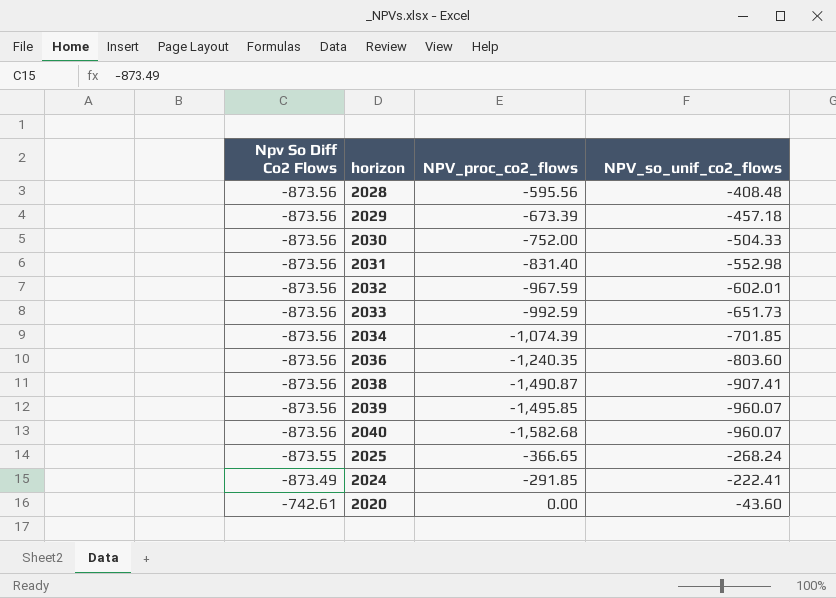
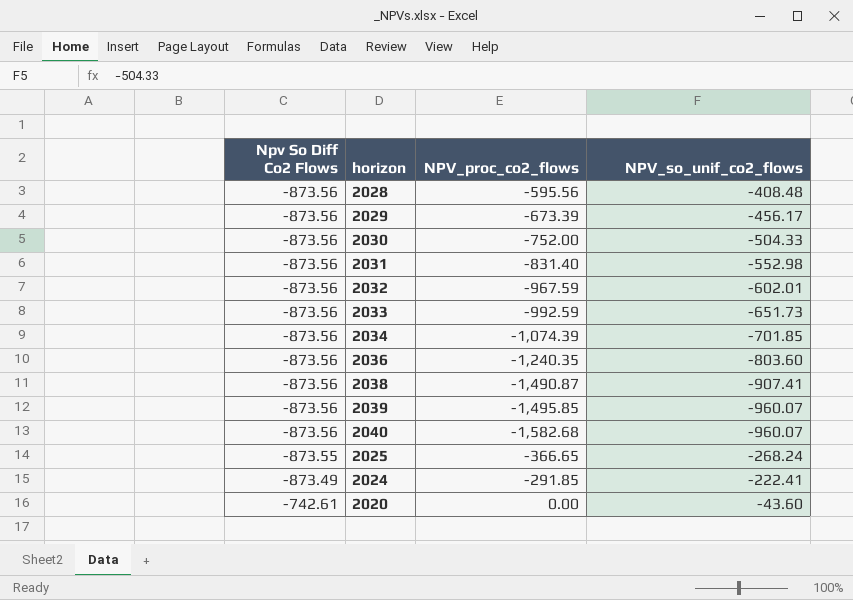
2029 | NPV_so_unif_co2_flows: -457.18 -> -456.17

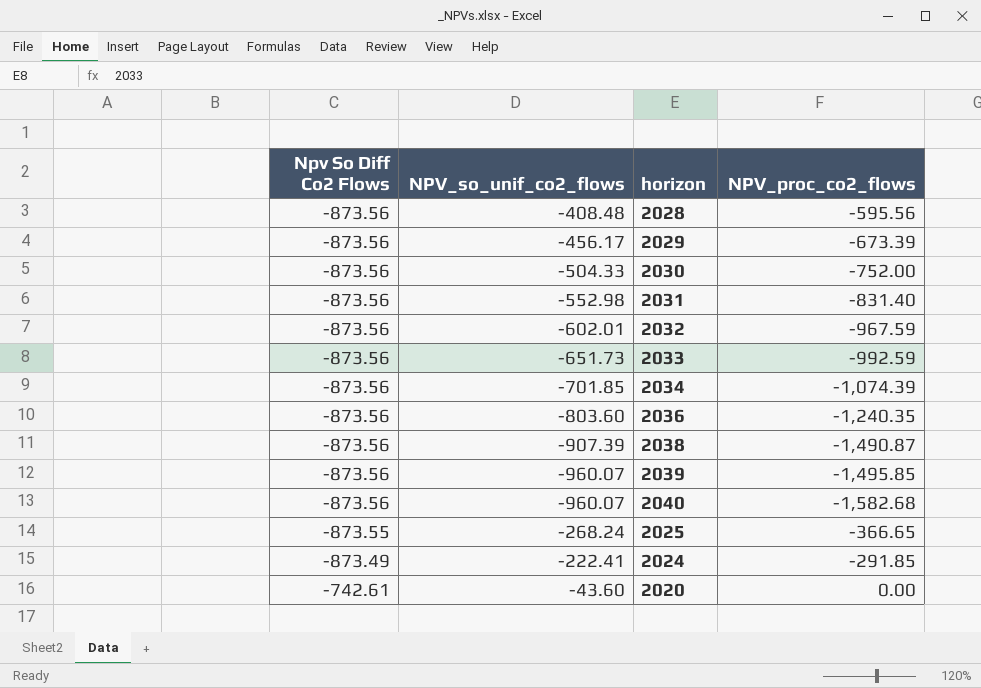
column NPV_so_unif_co2_flows | position: 4 -> 2
2038 | NPV_so_unif_co2_flows: -907.41 -> -907.39

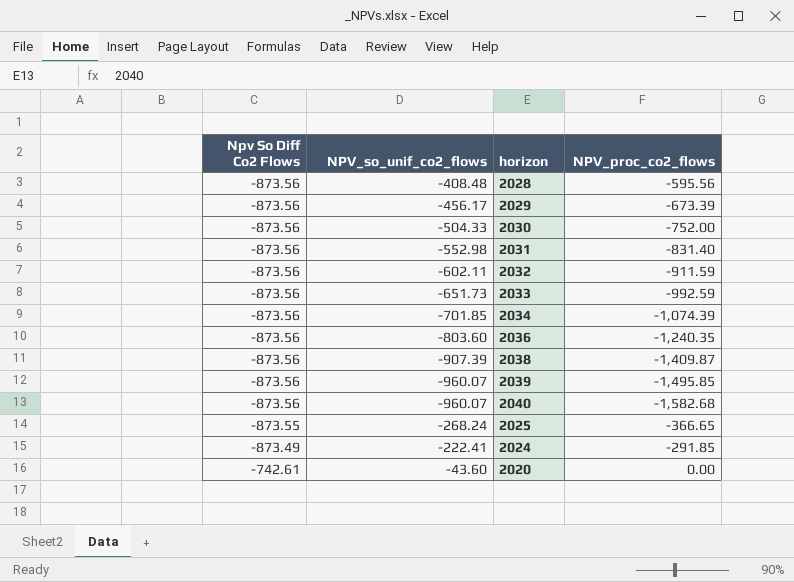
2032 | NPV_so_unif_co2_flows: -602.01 -> -602.11
2032 | NPV_proc_co2_flows: -967.59 -> -911.59
2038 | NPV_proc_co2_flows: -1,490.87 -> -1,409.87

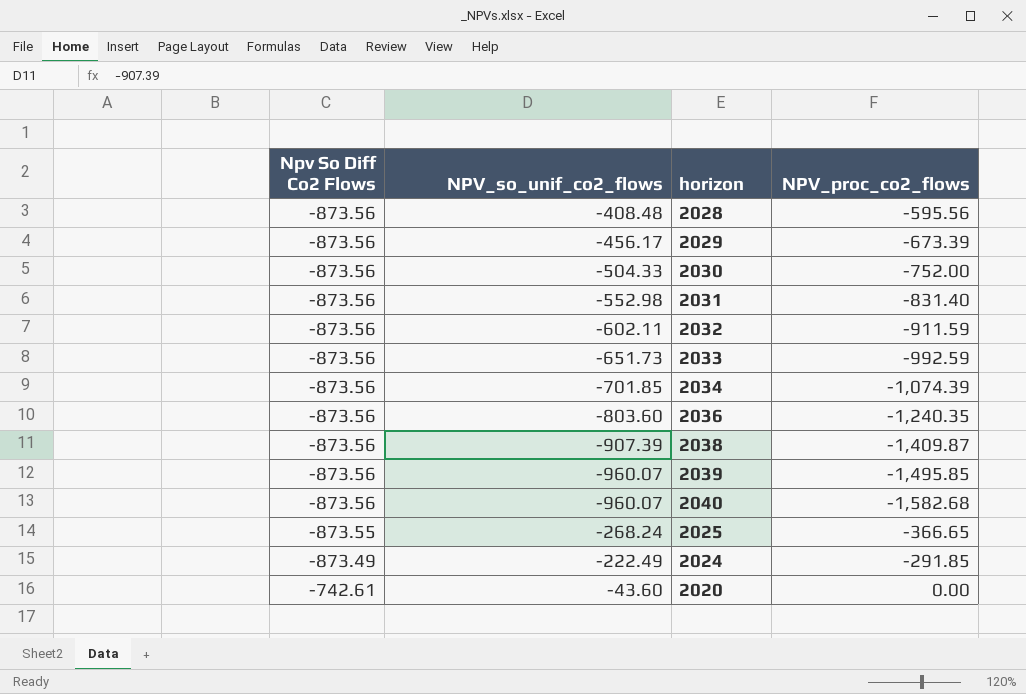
2024 | NPV_so_unif_co2_flows: -222.41 -> -222.49

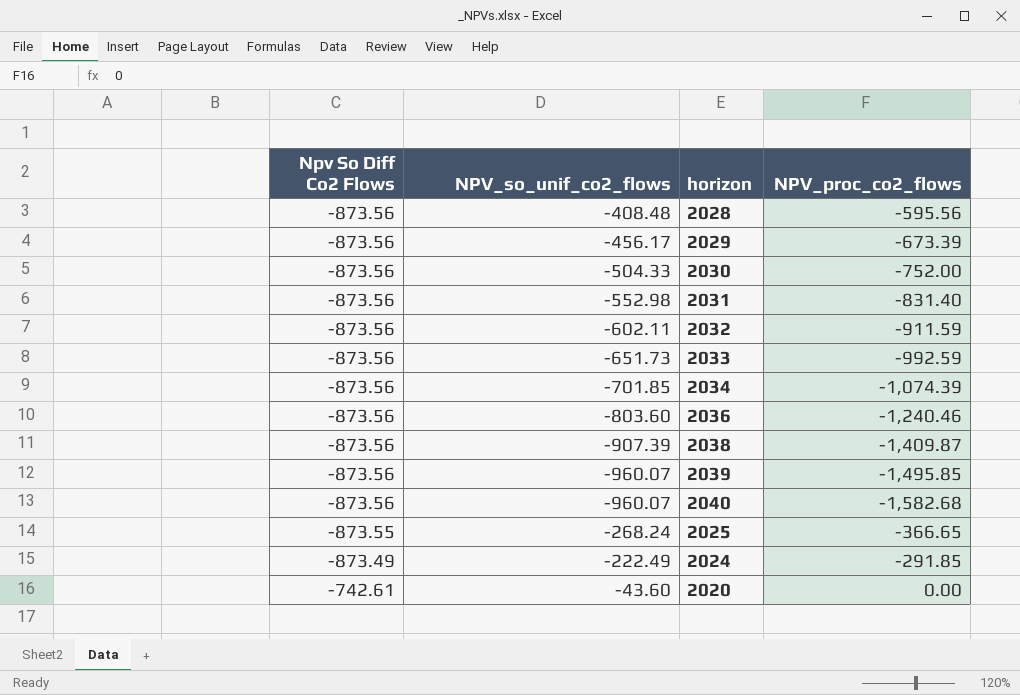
2036 | NPV_proc_co2_flows: -1,240.35 -> -1,240.46

